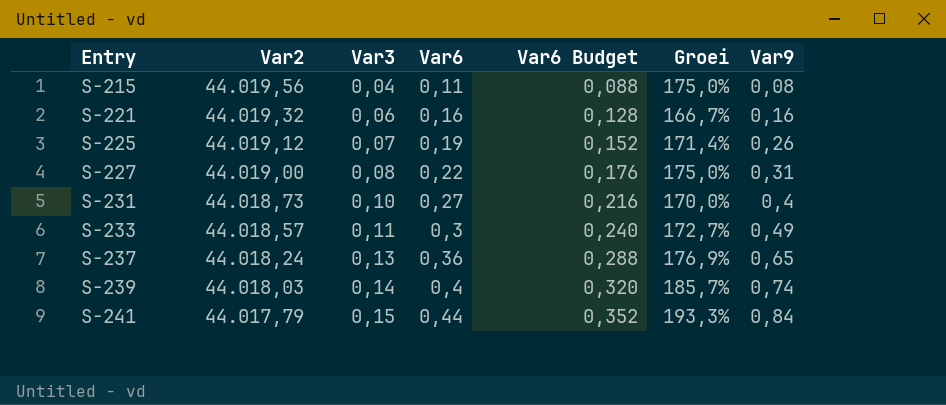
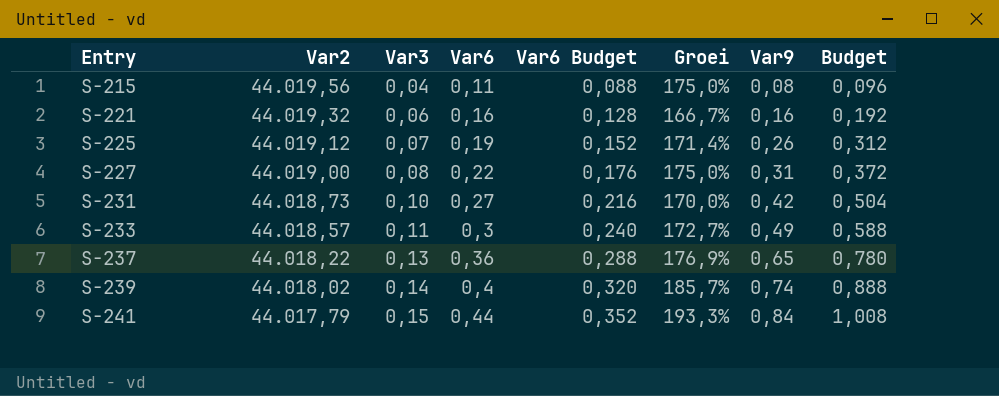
column Budget | formula: none -> [Var9] * 1,2
S-231 | Var9: 0,4 -> 0,42
S-237 | Var2: 44.018,24 -> 44.018,22
S-239 | Var2: 44.018,03 -> 44.018,02

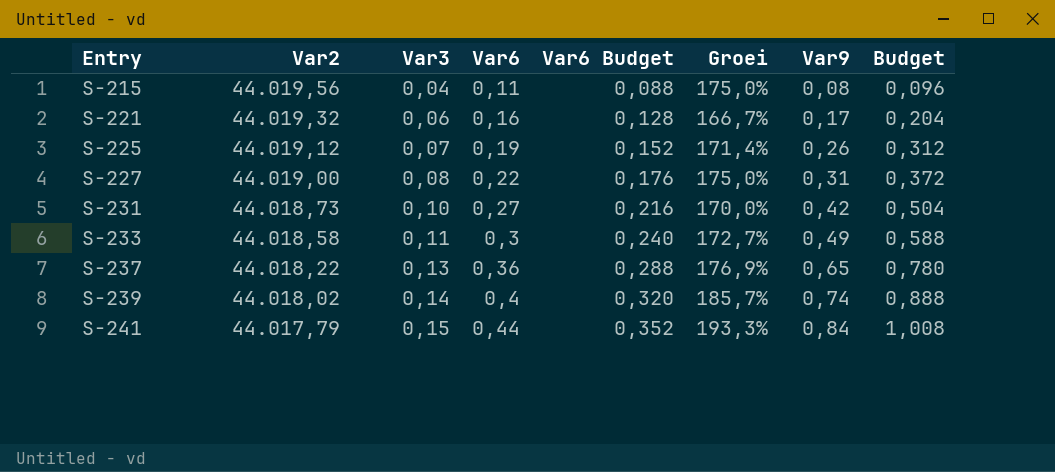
S-221 | Var9: 0,16 -> 0,17
S-221 | Budget: 0,192 -> 0,204
S-233 | Var2: 44.018,57 -> 44.018,58

